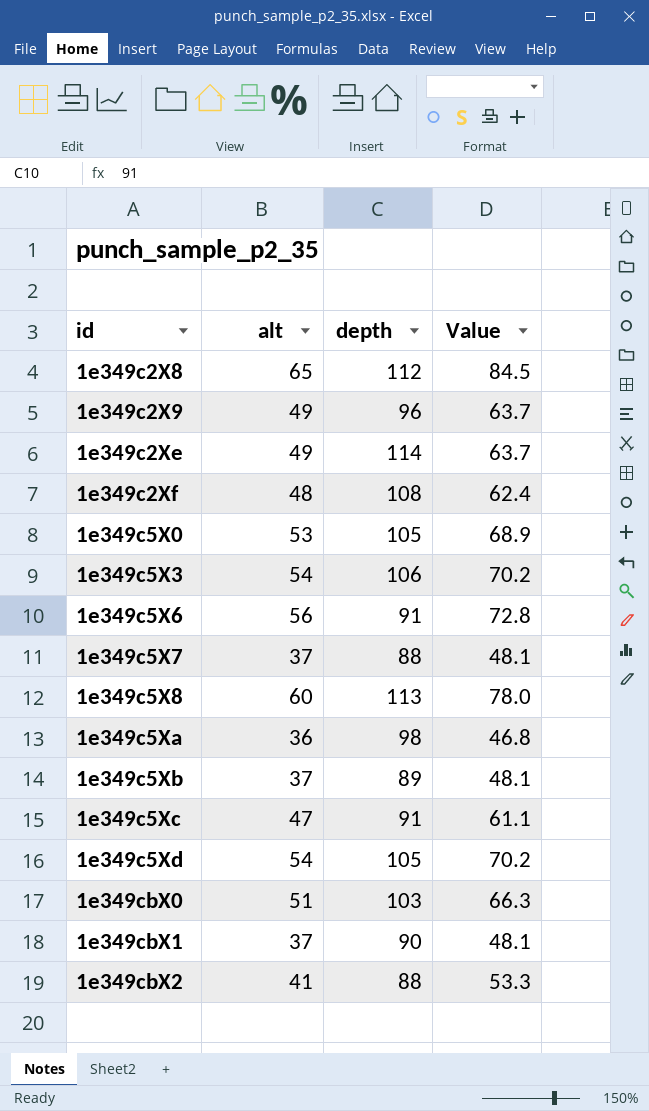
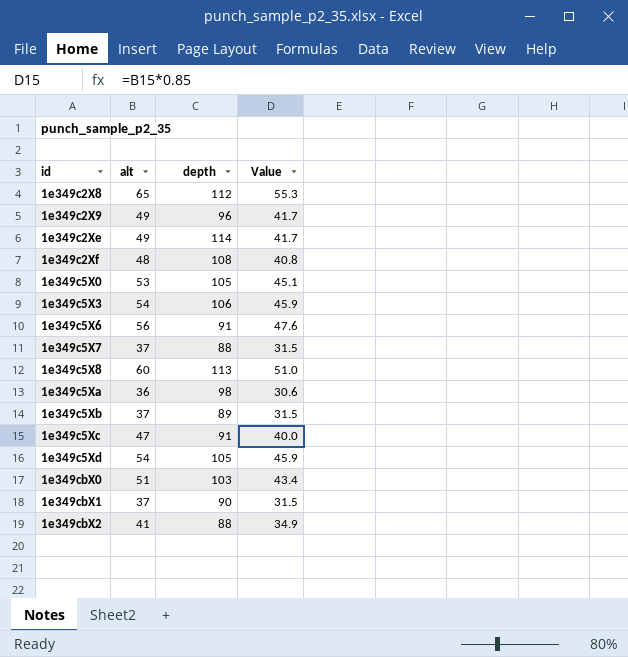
column Value | formula: [alt] * 1.3 -> [alt] * 0.85

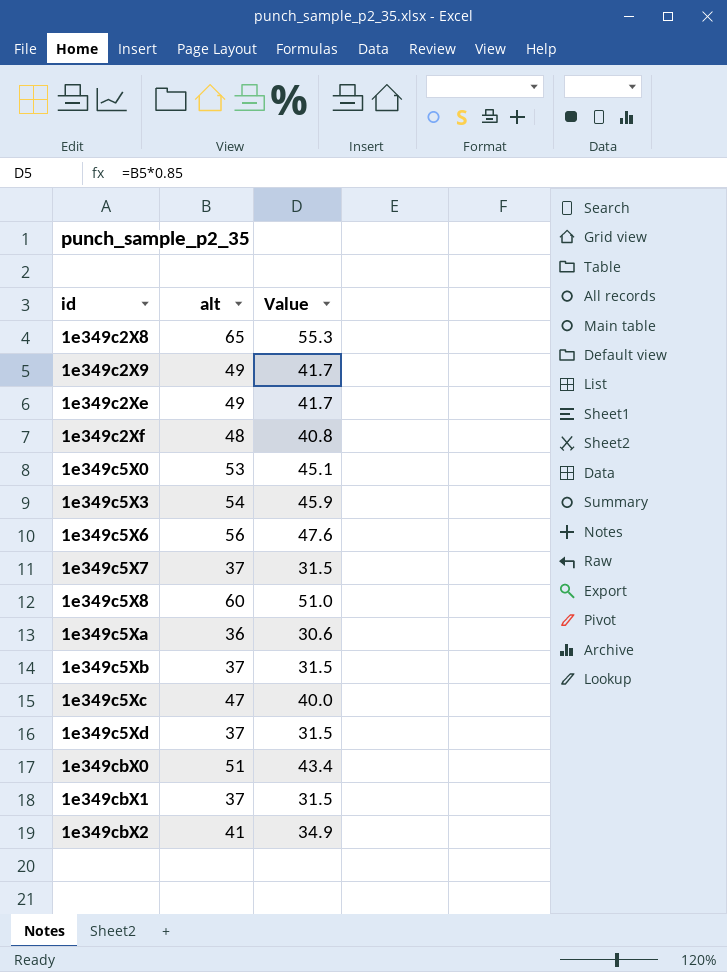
column depth | position: 3 -> none
1e349c5Xd | alt: 54 -> 37
1e349c5Xd | Value: 45.9 -> 31.5

